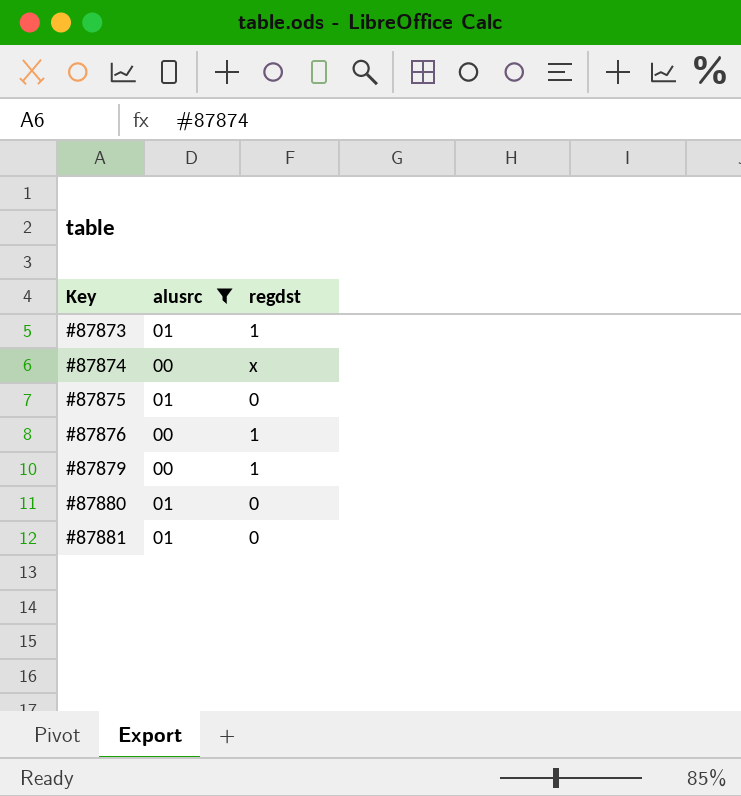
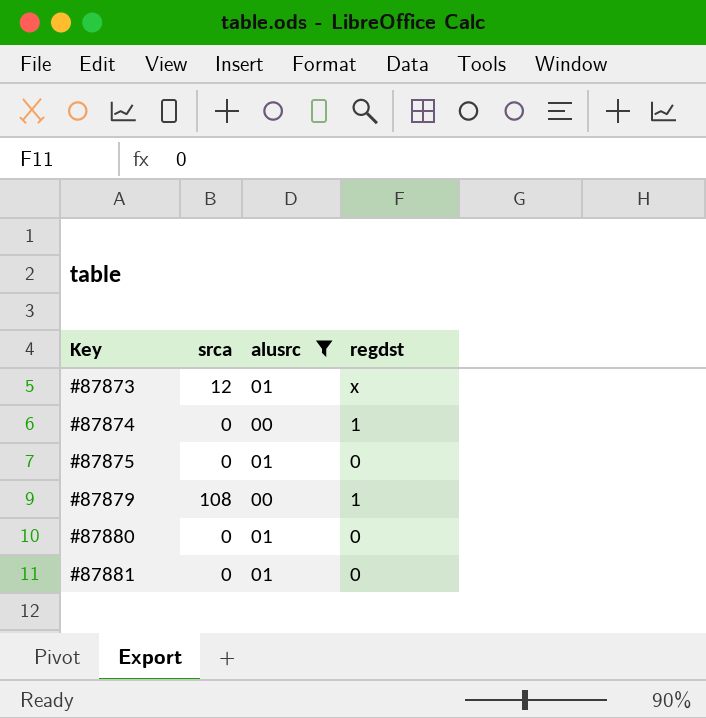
column srca | position: none -> 2
row #87876: 00 | 1 -> none
#87873 | regdst: 1 -> x
#87874 | regdst: x -> 1

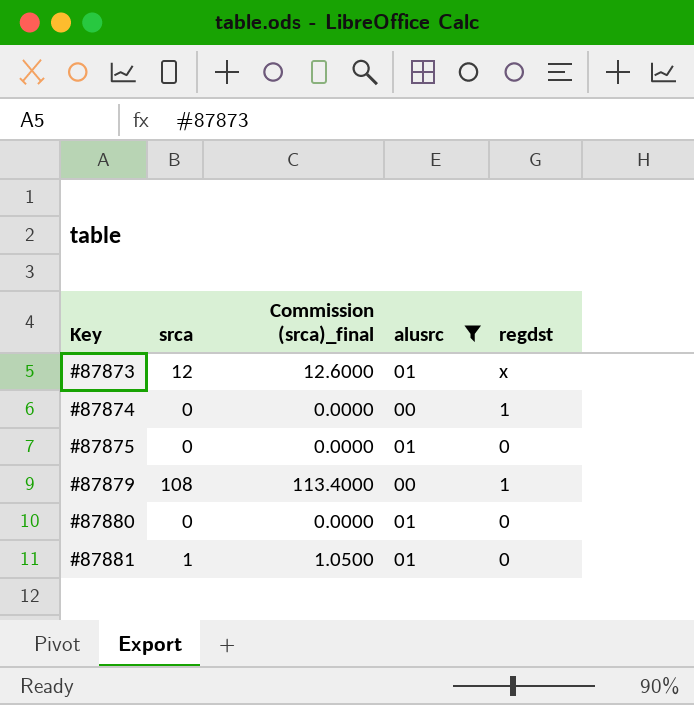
column Commission (srca)_final | formula: none -> [srca] * 1.05
#87881 | srca: 0 -> 1

